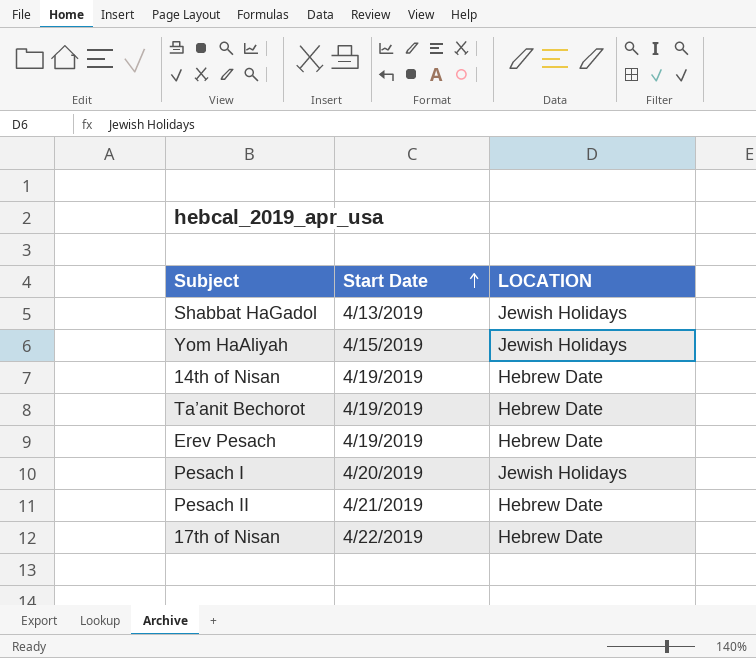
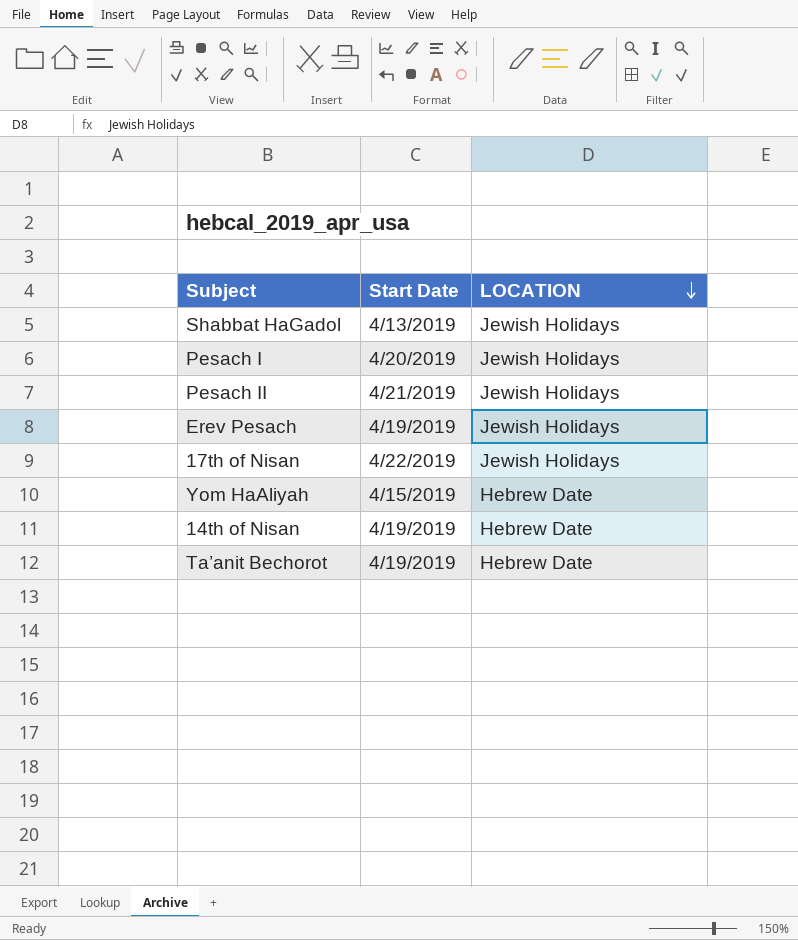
row order: Start Date ascending -> LOCATION descending
Pesach II | LOCATION: Hebrew Date -> Jewish Holidays
Erev Pesach | LOCATION: Hebrew Date -> Jewish Holidays
17th of Nisan | LOCATION: Hebrew Date -> Jewish Holidays
Yom HaAliyah | LOCATION: Jewish Holidays -> Hebrew Date

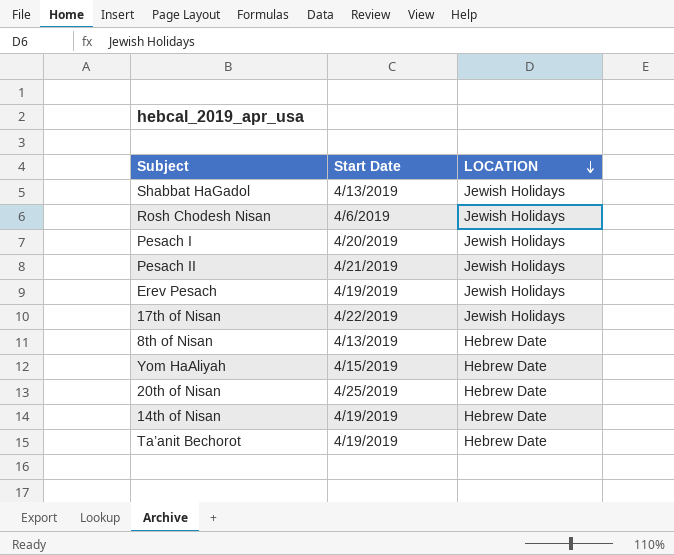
row Rosh Chodesh Nisan: none -> 4/6/2019 | Jewish Holidays
row 8th of Nisan: none -> 4/13/2019 | Hebrew Date
row 20th of Nisan: none -> 4/25/2019 | Hebrew Date

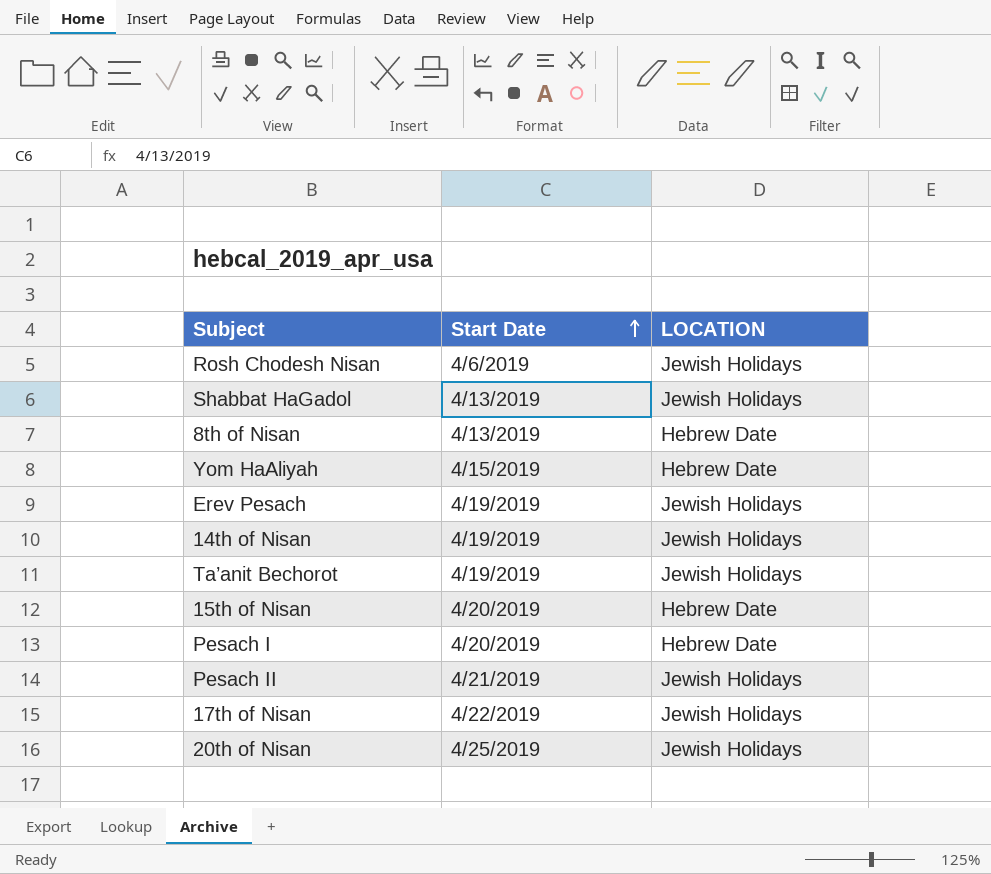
row order: LOCATION descending -> Start Date ascending
14th of Nisan | LOCATION: Hebrew Date -> Jewish Holidays
Ta’anit Bechorot | LOCATION: Hebrew Date -> Jewish Holidays
row 15th of Nisan: none -> 4/20/2019 | Hebrew Date
Pesach I | LOCATION: Jewish Holidays -> Hebrew Date
20th of Nisan | LOCATION: Hebrew Date -> Jewish Holidays

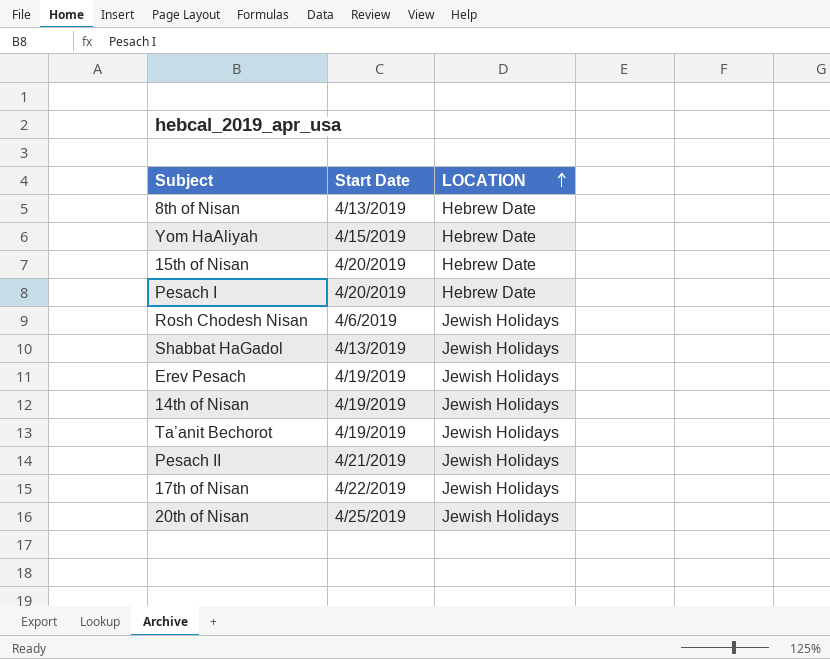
row order: Start Date ascending -> LOCATION ascending

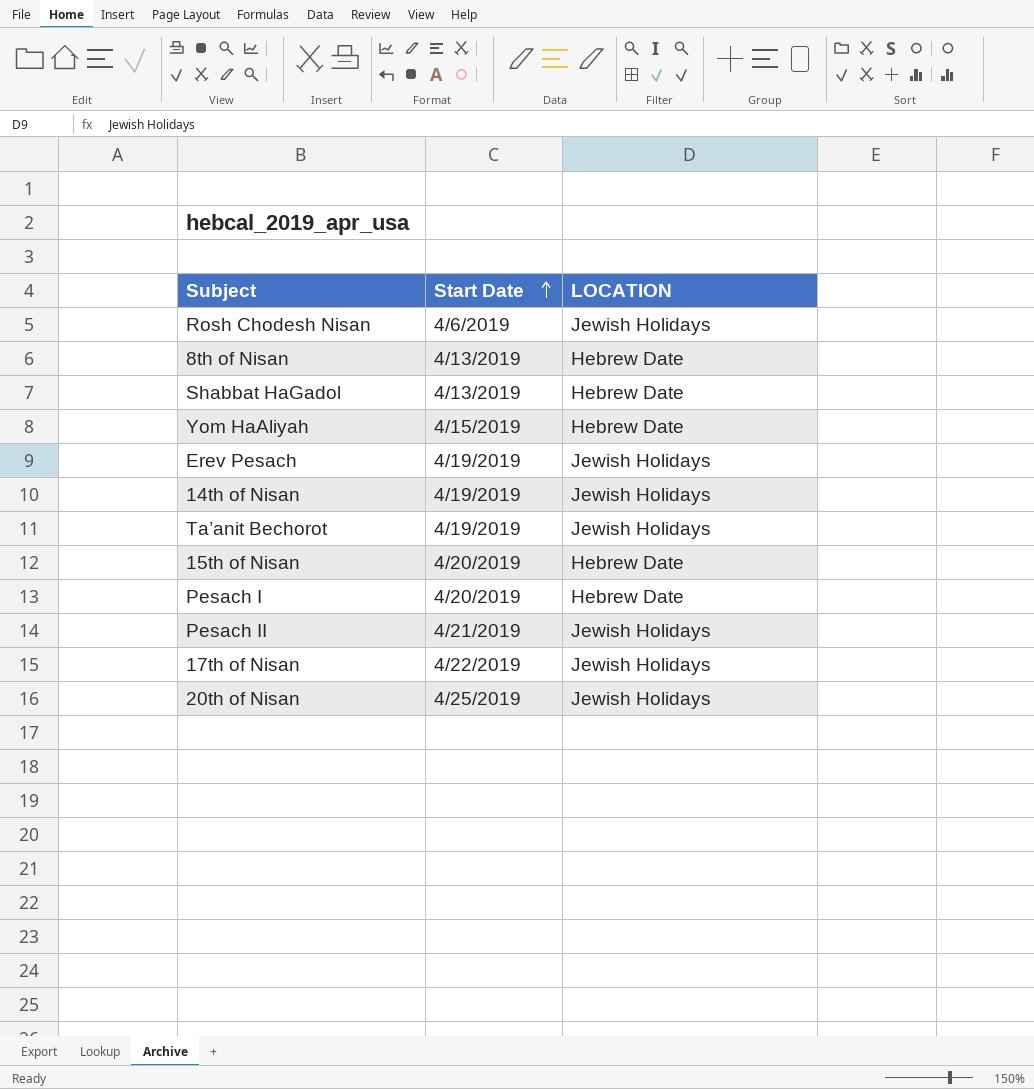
row order: LOCATION ascending -> Start Date ascending
Shabbat HaGadol | LOCATION: Jewish Holidays -> Hebrew Date

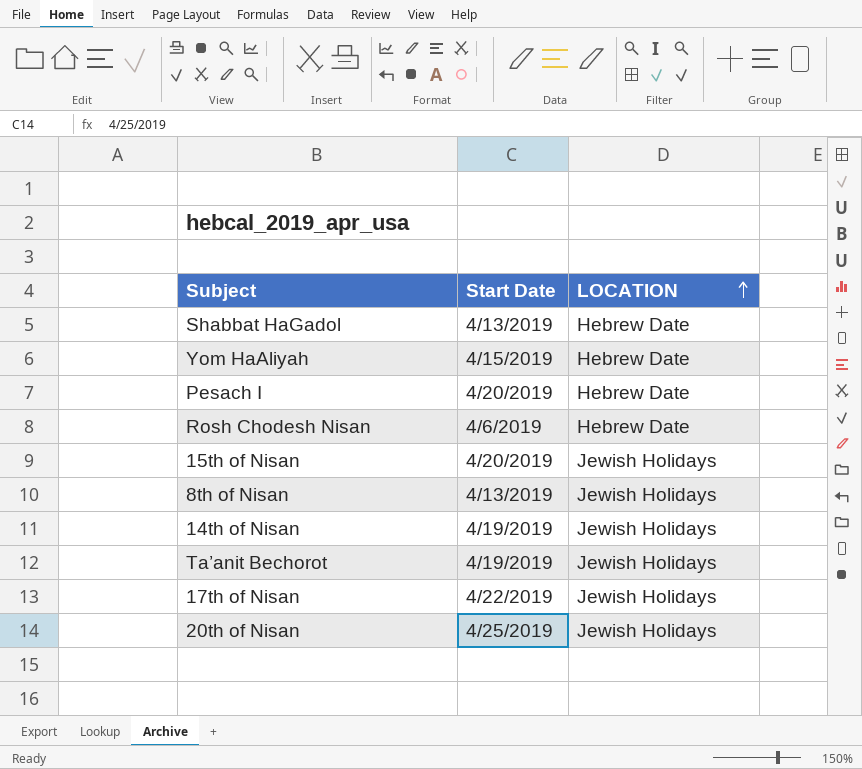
row order: Start Date ascending -> LOCATION ascending
row Erev Pesach: 4/19/2019 | Jewish Holidays -> none
row Pesach II: 4/21/2019 | Jewish Holidays -> none
Rosh Chodesh Nisan | LOCATION: Jewish Holidays -> Hebrew Date
15th of Nisan | LOCATION: Hebrew Date -> Jewish Holidays
8th of Nisan | LOCATION: Hebrew Date -> Jewish Holidays

